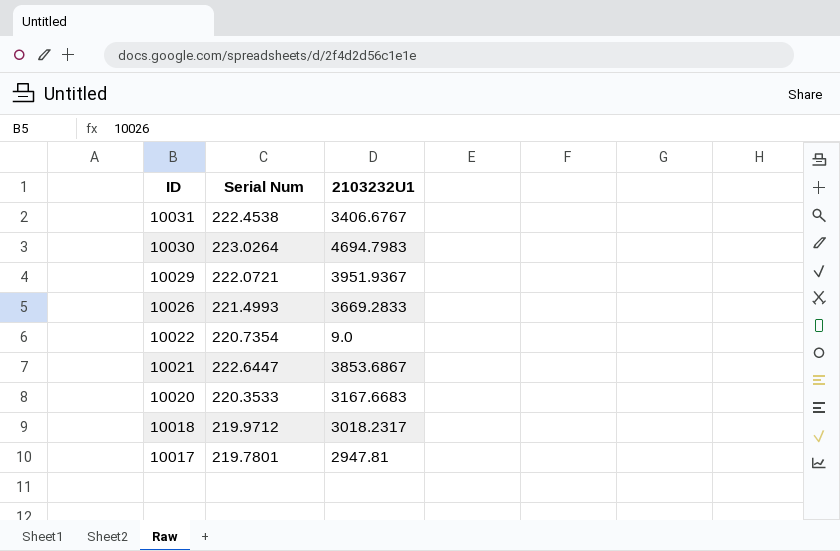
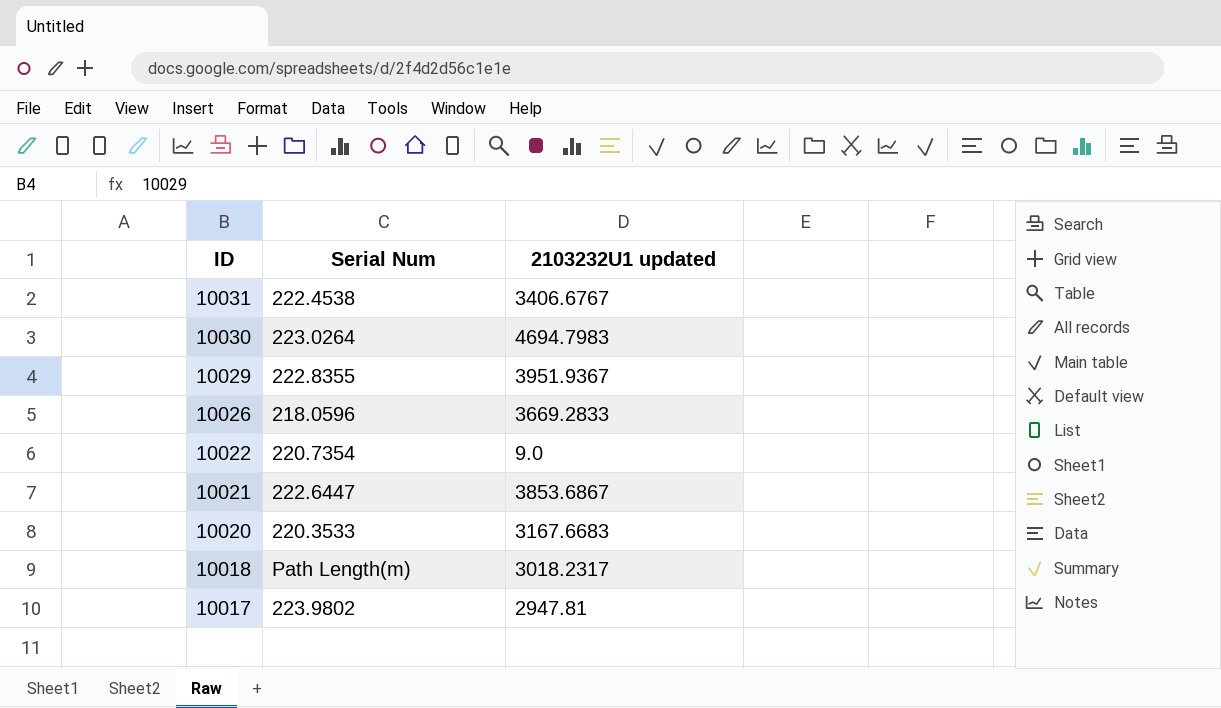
column name: 2103232U1 -> 2103232U1 updated
10029 | Serial Num: 222.0721 -> 222.8355
10026 | Serial Num: 221.4993 -> 218.0596
10018 | Serial Num: 219.9712 -> Path Length(m)
10017 | Serial Num: 219.7801 -> 223.9802

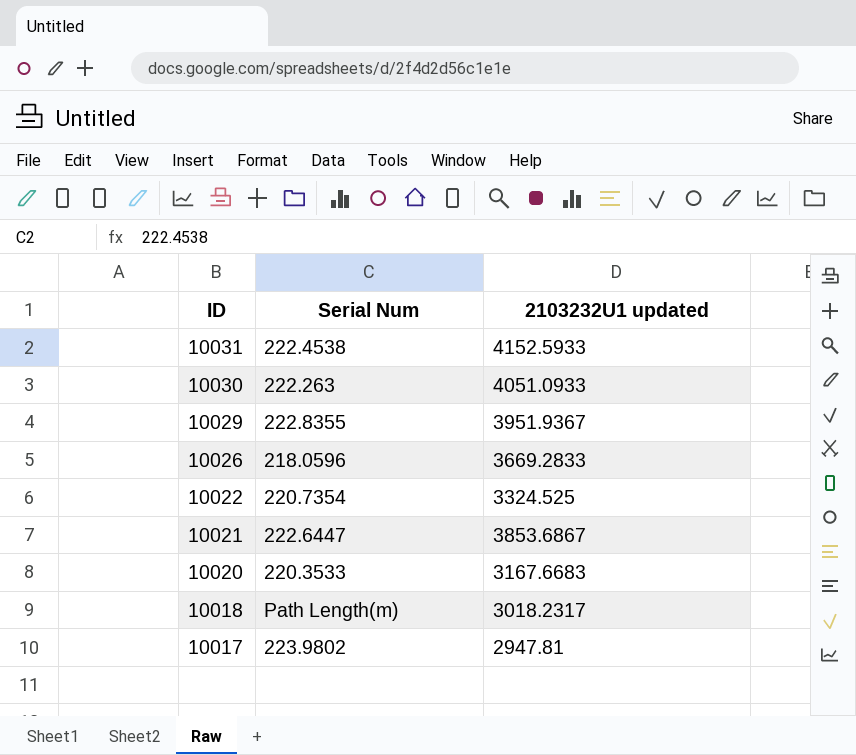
10031 | 2103232U1 updated: 3406.6767 -> 4152.5933
10030 | Serial Num: 223.0264 -> 222.263
10030 | 2103232U1 updated: 4694.7983 -> 4051.0933
10022 | 2103232U1 updated: 9.0 -> 3324.525

